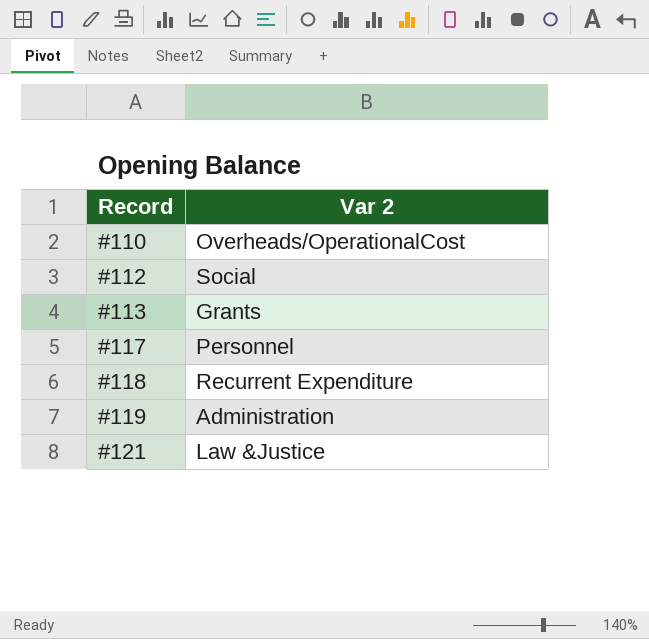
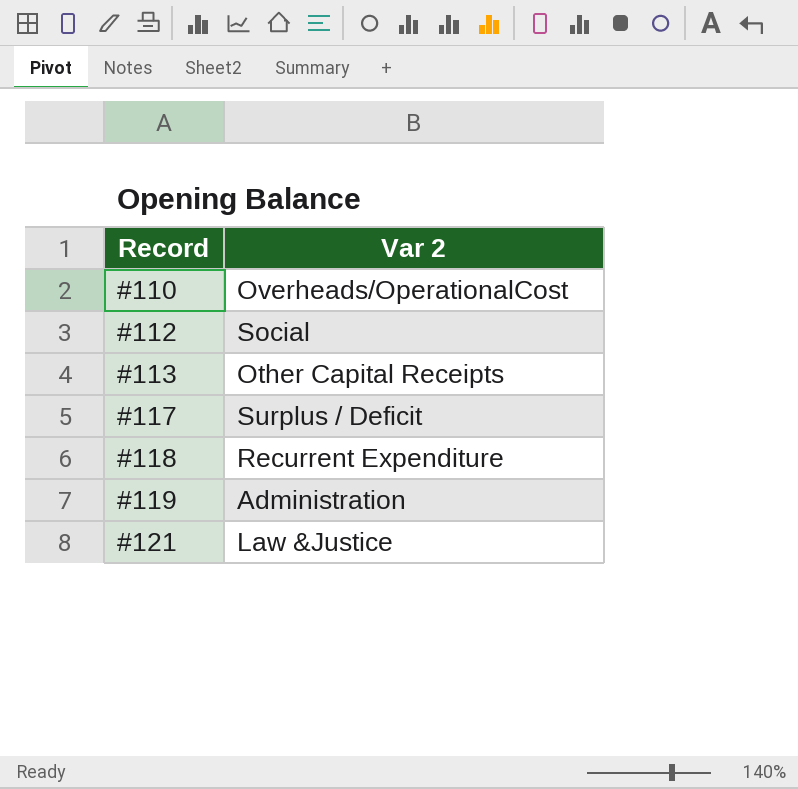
#113 | Var 2: Grants -> Other Capital Receipts
#117 | Var 2: Personnel -> Surplus / Deficit

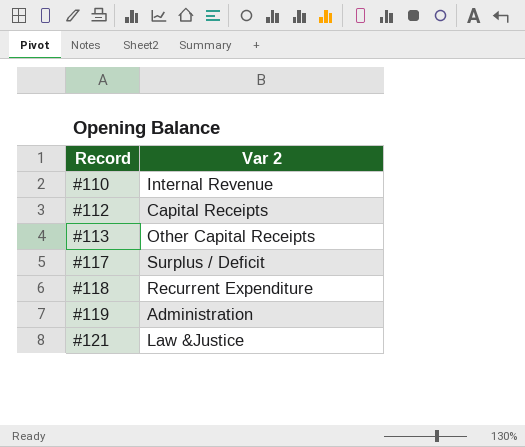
#110 | Var 2: Overheads/OperationalCost -> Internal Revenue
#112 | Var 2: Social -> Capital Receipts

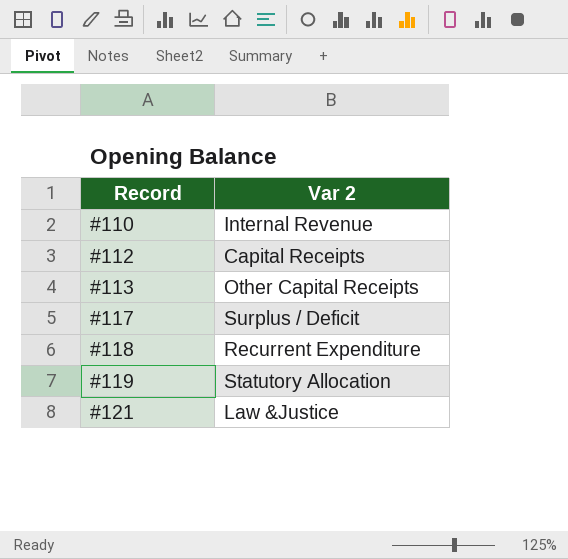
#119 | Var 2: Administration -> Statutory Allocation

